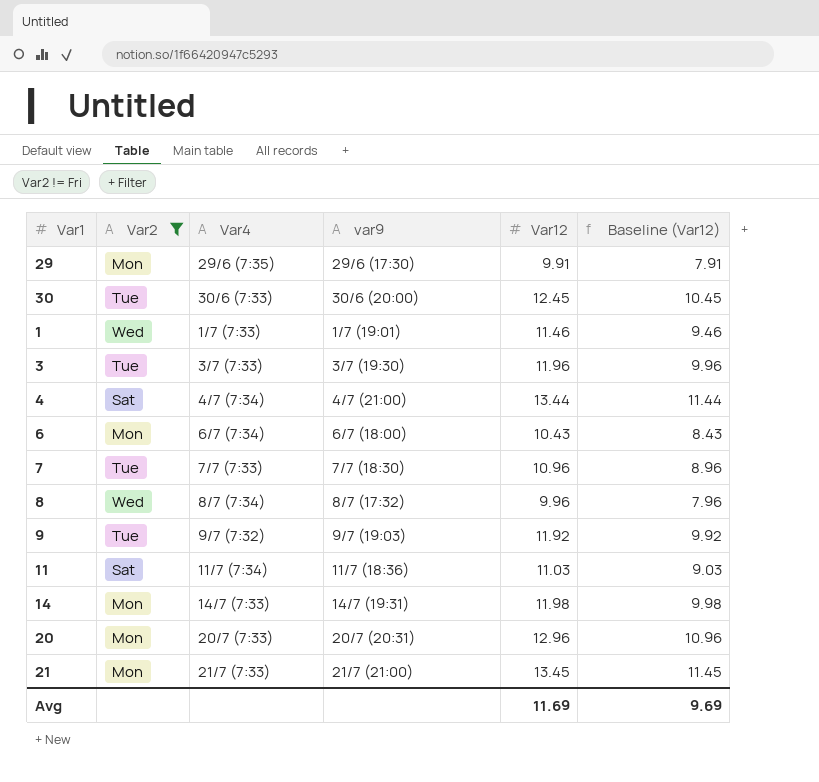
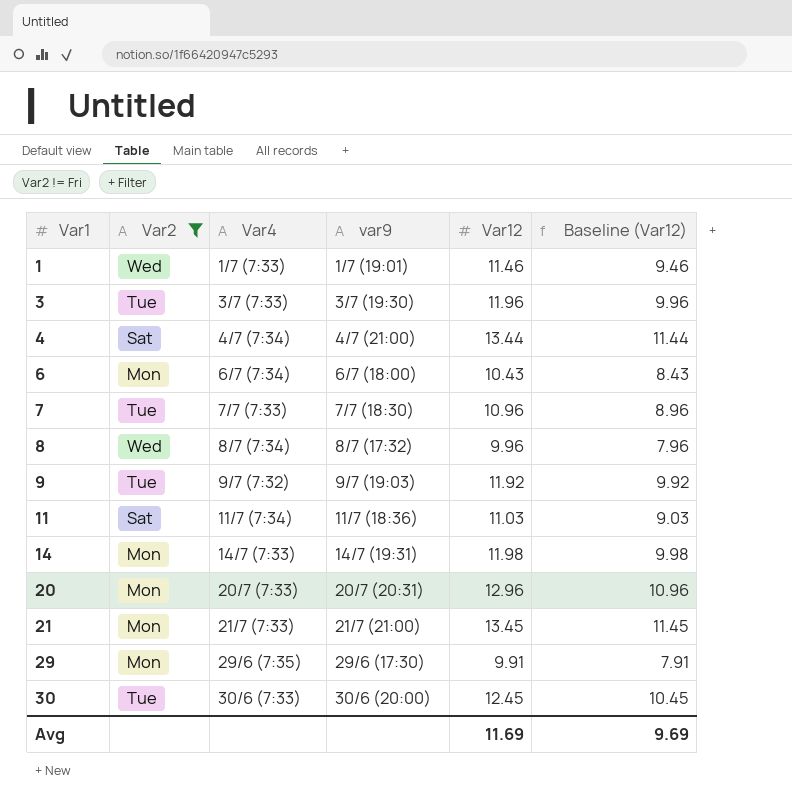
row order: none -> Var1 ascending

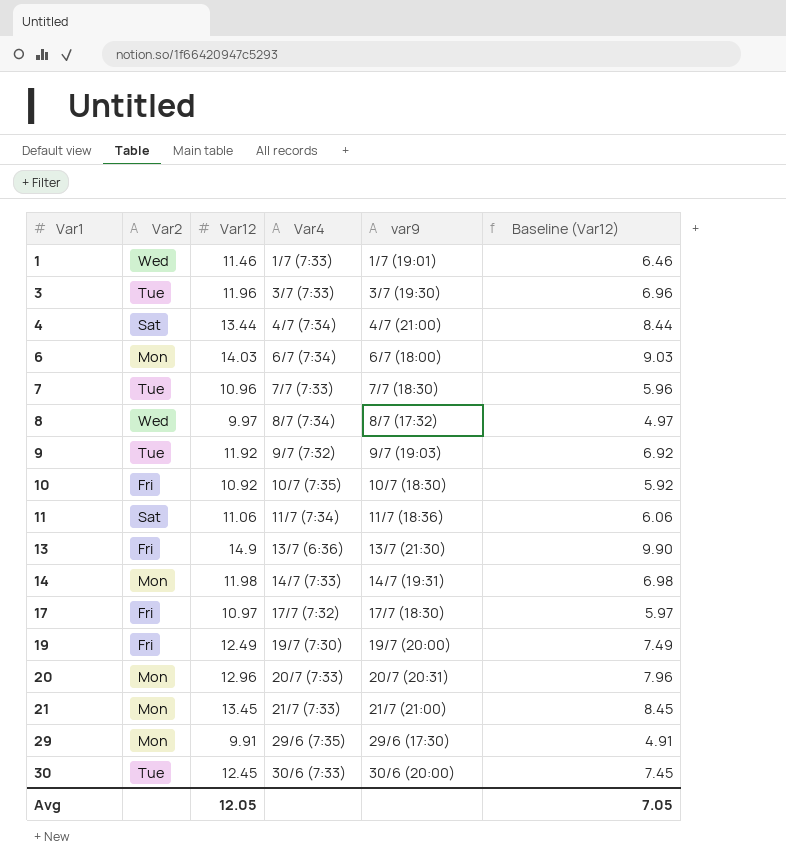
filter: Var2 != Fri -> none
column Var12 | position: 5 -> 3
column Baseline (Var12) | formula: [Var12] - 2 -> [Var12] - 5
6 | Var12: 10.43 -> 14.03
8 | Var12: 9.96 -> 9.97
11 | Var12: 11.03 -> 11.06
Avg | Var12: 11.69 -> 12.05
Avg | Baseline (Var12): 9.69 -> 7.05

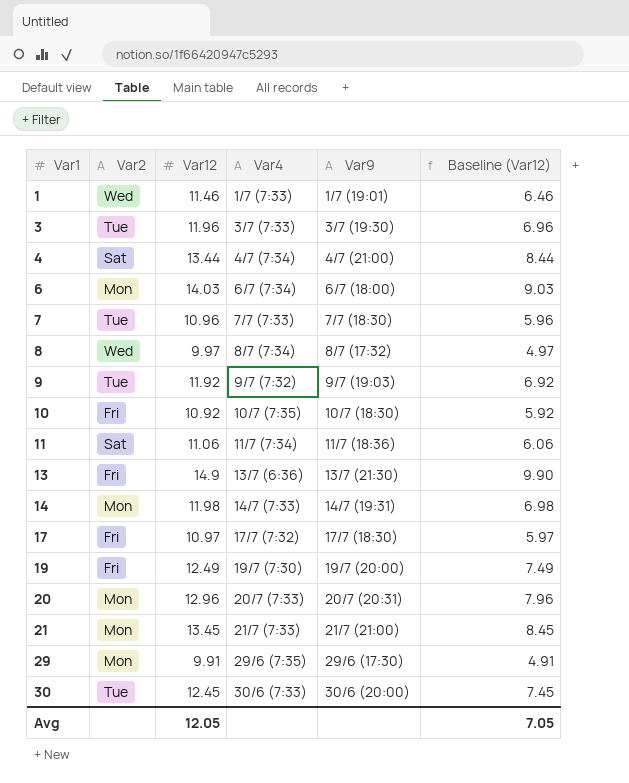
column name: var9 -> Var9

